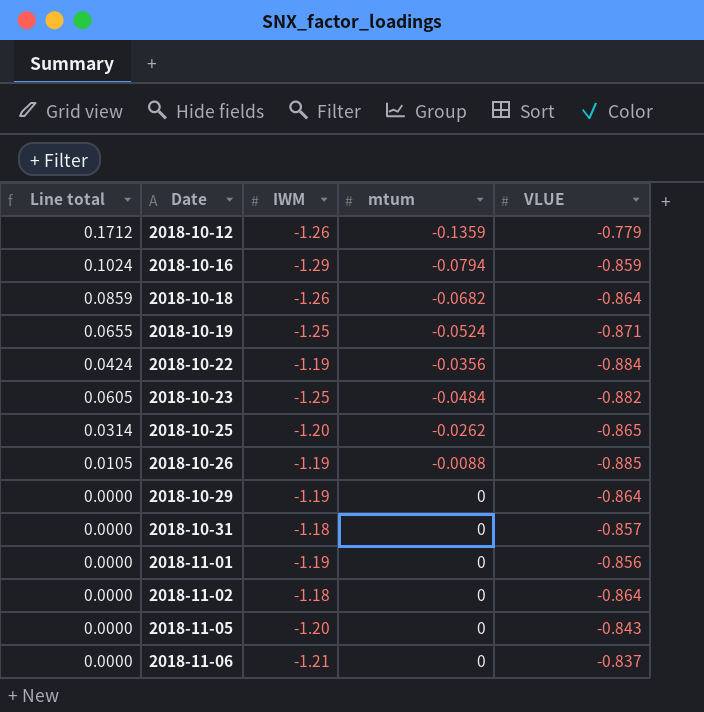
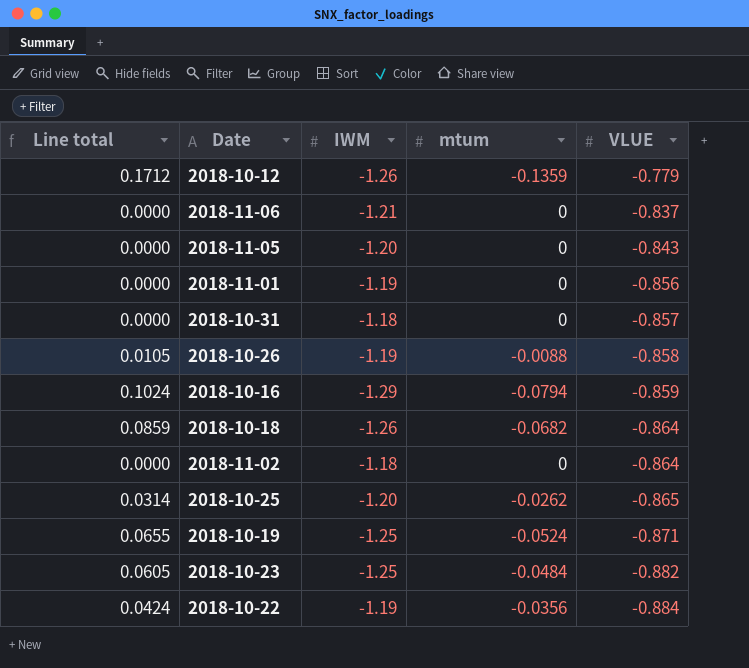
row order: Date ascending -> VLUE descending
row 2018-10-29: 0.0000 | -1.19 | 0 | -0.864 -> none
2018-10-26 | VLUE: -0.885 -> -0.858

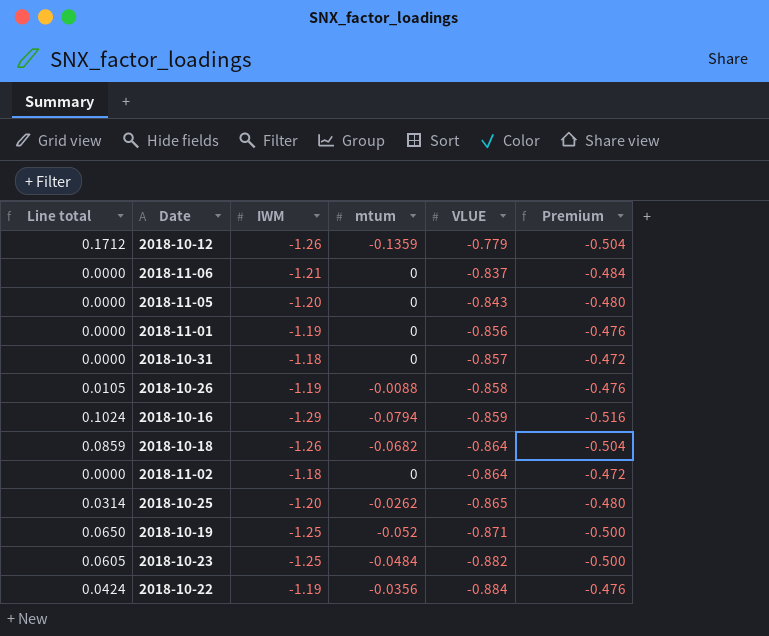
column Premium | formula: none -> [IWM] * 0.4
2018-10-19 | Line total: 0.0655 -> 0.0650
2018-10-19 | mtum: -0.0524 -> -0.052

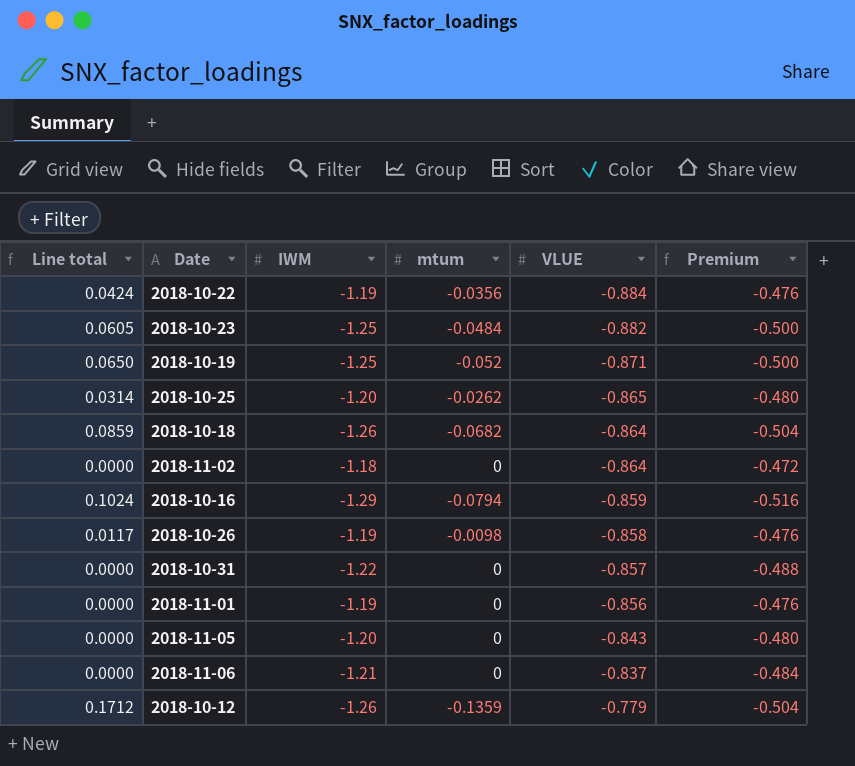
row order: VLUE descending -> VLUE ascending
2018-10-26 | Line total: 0.0105 -> 0.0117
2018-10-26 | mtum: -0.0088 -> -0.0098
2018-10-31 | IWM: -1.18 -> -1.22
2018-10-31 | Premium: -0.472 -> -0.488

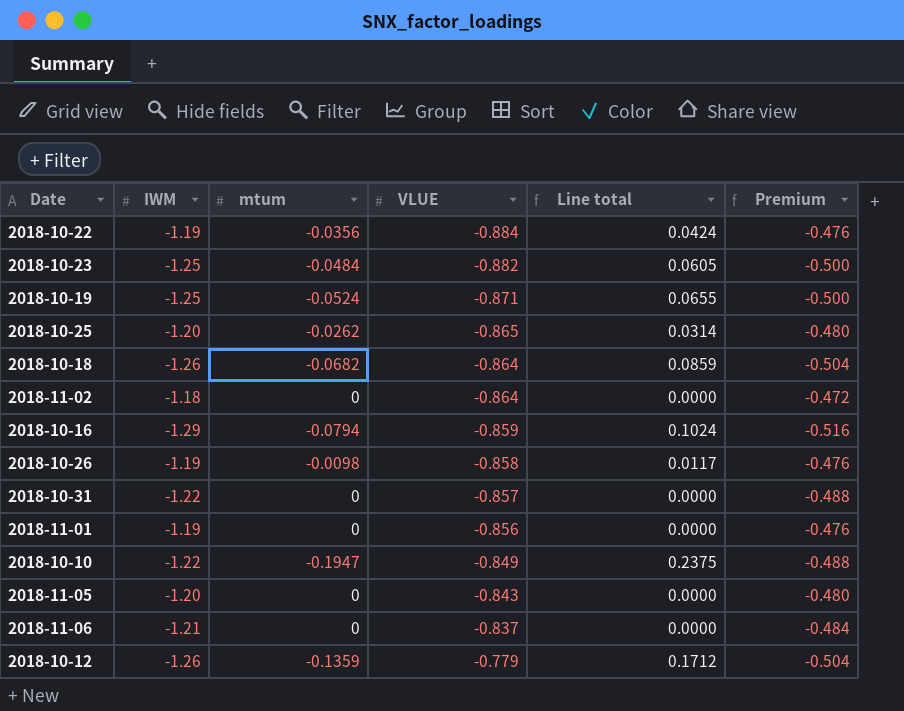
column Line total | position: 1 -> 5
2018-10-19 | mtum: -0.052 -> -0.0524
2018-10-19 | Line total: 0.0650 -> 0.0655
row 2018-10-10: none -> -1.22 | -0.1947 | -0.849 | 0.2375 | -0.488

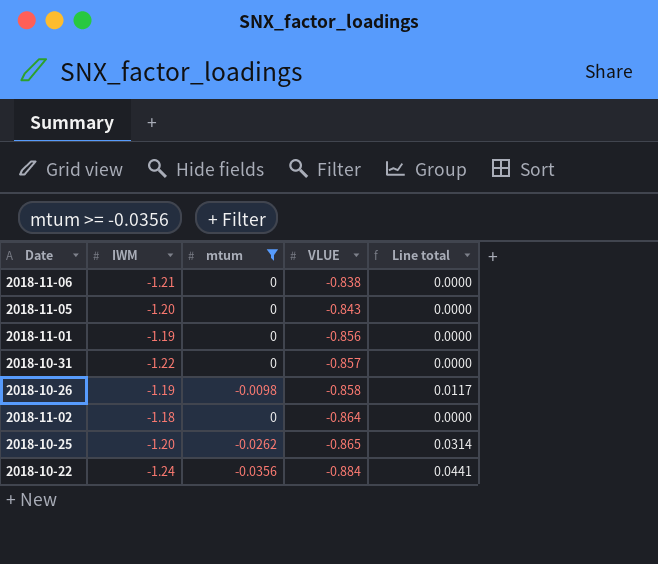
filter: none -> mtum >= -0.0356
row order: VLUE ascending -> VLUE descending
column Premium | formula: [IWM] * 0.4 -> none
2018-11-06 | VLUE: -0.837 -> -0.838
2018-10-22 | IWM: -1.19 -> -1.24
2018-10-22 | Line total: 0.0424 -> 0.0441

